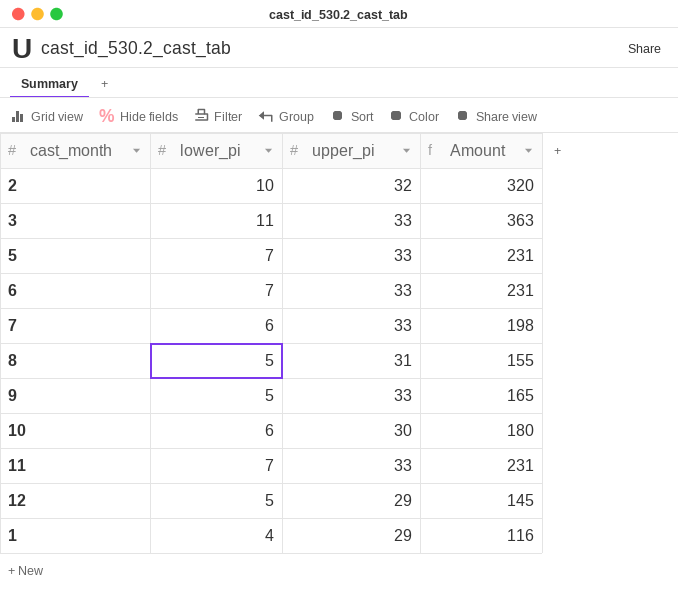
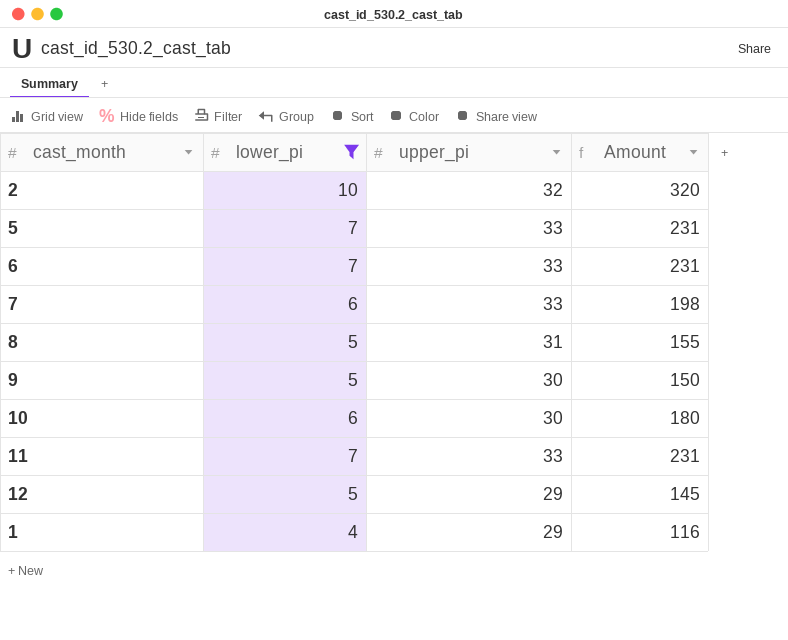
filter: none -> lower_pi != 11
9 | upper_pi: 33 -> 30
9 | Amount: 165 -> 150

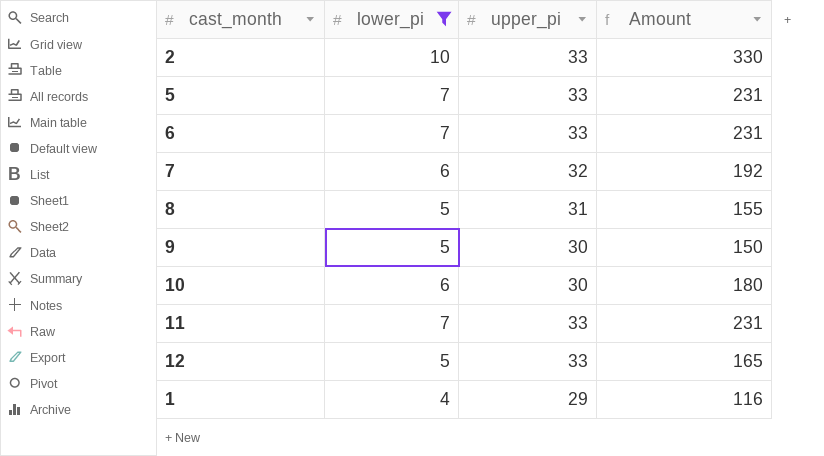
2 | upper_pi: 32 -> 33
2 | Amount: 320 -> 330
7 | upper_pi: 33 -> 32
7 | Amount: 198 -> 192
12 | upper_pi: 29 -> 33
12 | Amount: 145 -> 165

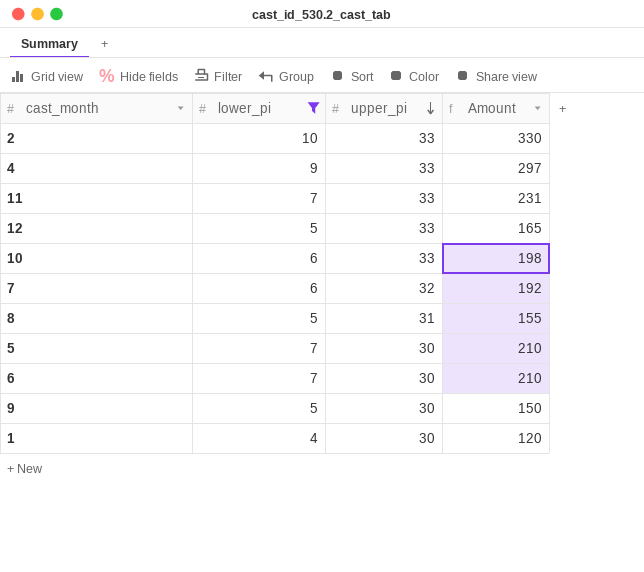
row order: none -> upper_pi descending
row 4: none -> 9 | 33 | 297
10 | upper_pi: 30 -> 33
10 | Amount: 180 -> 198
5 | upper_pi: 33 -> 30
5 | Amount: 231 -> 210
6 | upper_pi: 33 -> 30
6 | Amount: 231 -> 210
1 | upper_pi: 29 -> 30
1 | Amount: 116 -> 120

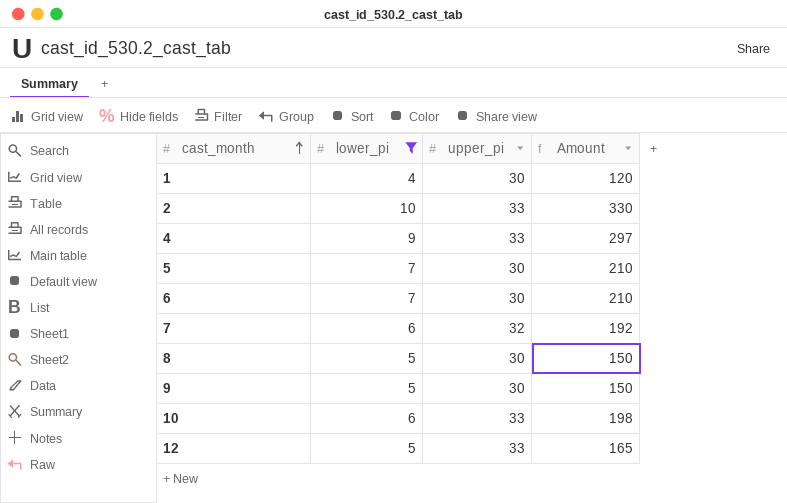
row order: upper_pi descending -> cast_month ascending
row 11: 7 | 33 | 231 -> none
8 | upper_pi: 31 -> 30
8 | Amount: 155 -> 150

